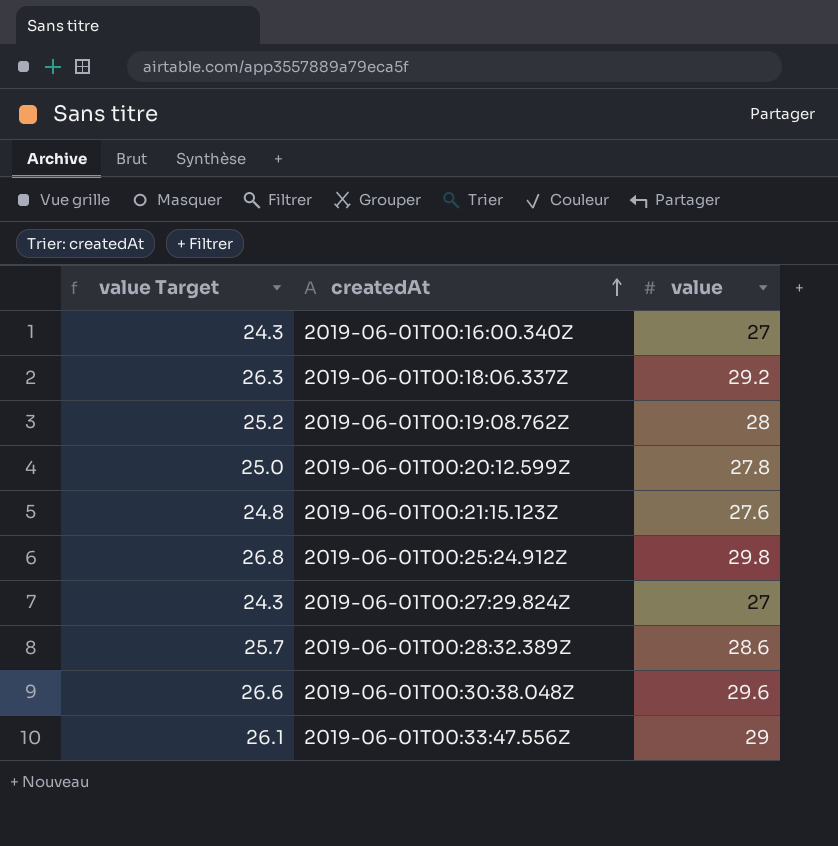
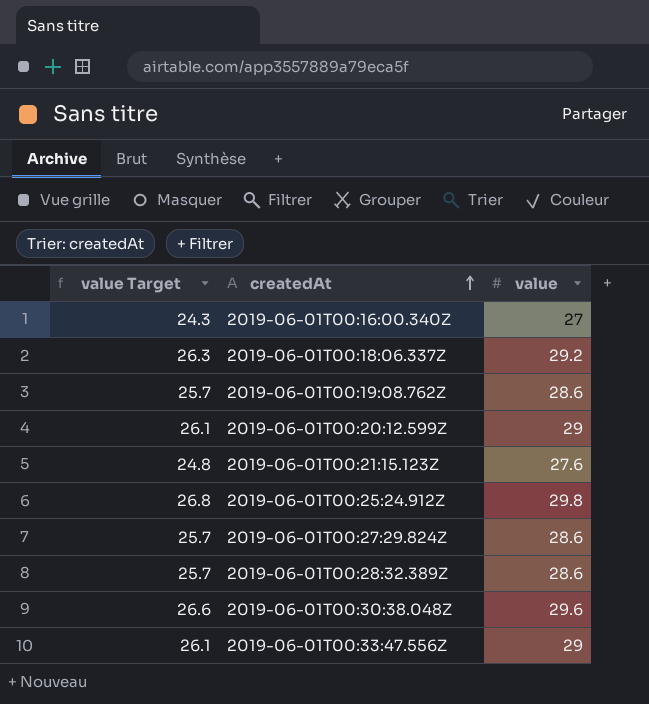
2019-06-01T00:19:08.762Z | value Target: 25.2 -> 25.7
2019-06-01T00:19:08.762Z | value: 28 -> 28.6
2019-06-01T00:20:12.599Z | value Target: 25.0 -> 26.1
2019-06-01T00:20:12.599Z | value: 27.8 -> 29
2019-06-01T00:27:29.824Z | value Target: 24.3 -> 25.7
2019-06-01T00:27:29.824Z | value: 27 -> 28.6

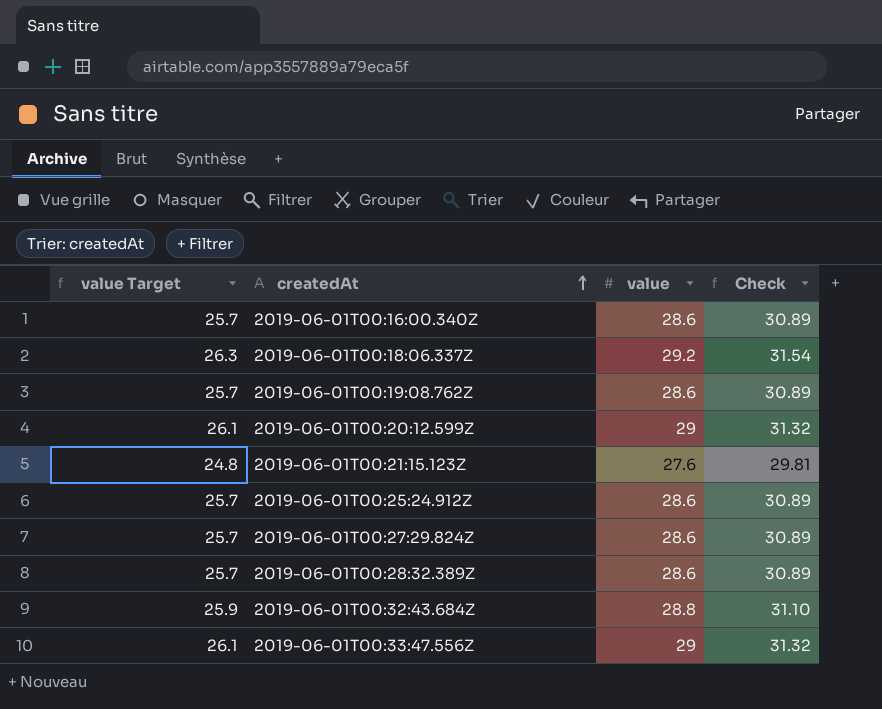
column Check | formula: none -> [value] * 1.08
row 2019-06-01T00:30:38.048Z: 26.6 | 29.6 -> none
2019-06-01T00:16:00.340Z | value Target: 24.3 -> 25.7
2019-06-01T00:16:00.340Z | value: 27 -> 28.6
2019-06-01T00:25:24.912Z | value Target: 26.8 -> 25.7
2019-06-01T00:25:24.912Z | value: 29.8 -> 28.6
row 2019-06-01T00:32:43.684Z: none -> 25.9 | 28.8 | 31.10

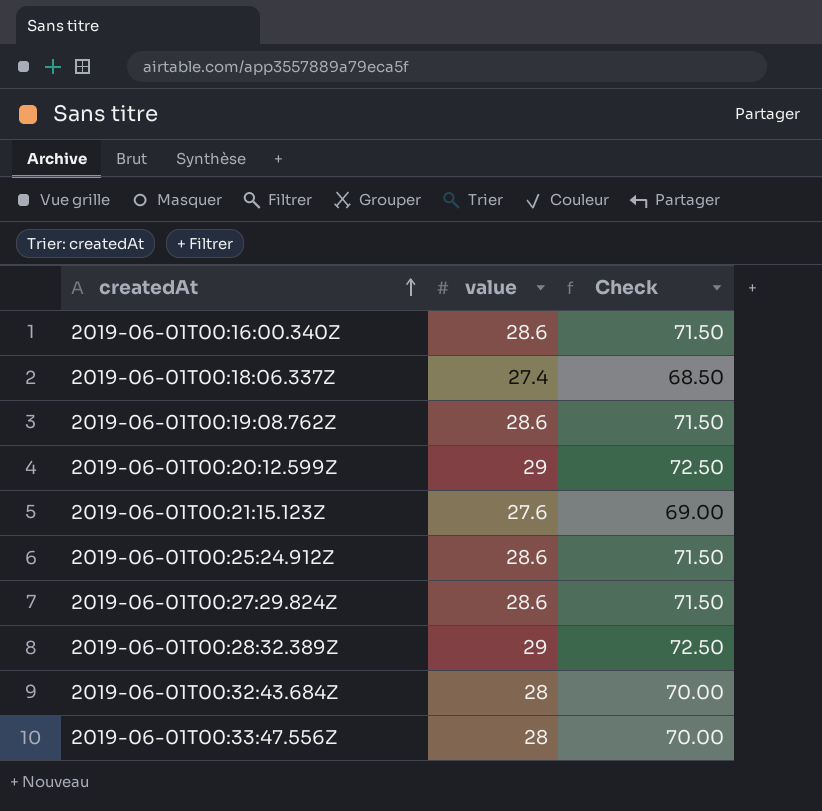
column value Target | formula: [value] * 0.9 -> none
column Check | formula: [value] * 1.08 -> [value] * 2.5
2019-06-01T00:18:06.337Z | value: 29.2 -> 27.4
2019-06-01T00:28:32.389Z | value: 28.6 -> 29
2019-06-01T00:32:43.684Z | value: 28.8 -> 28
2019-06-01T00:33:47.556Z | value: 29 -> 28

